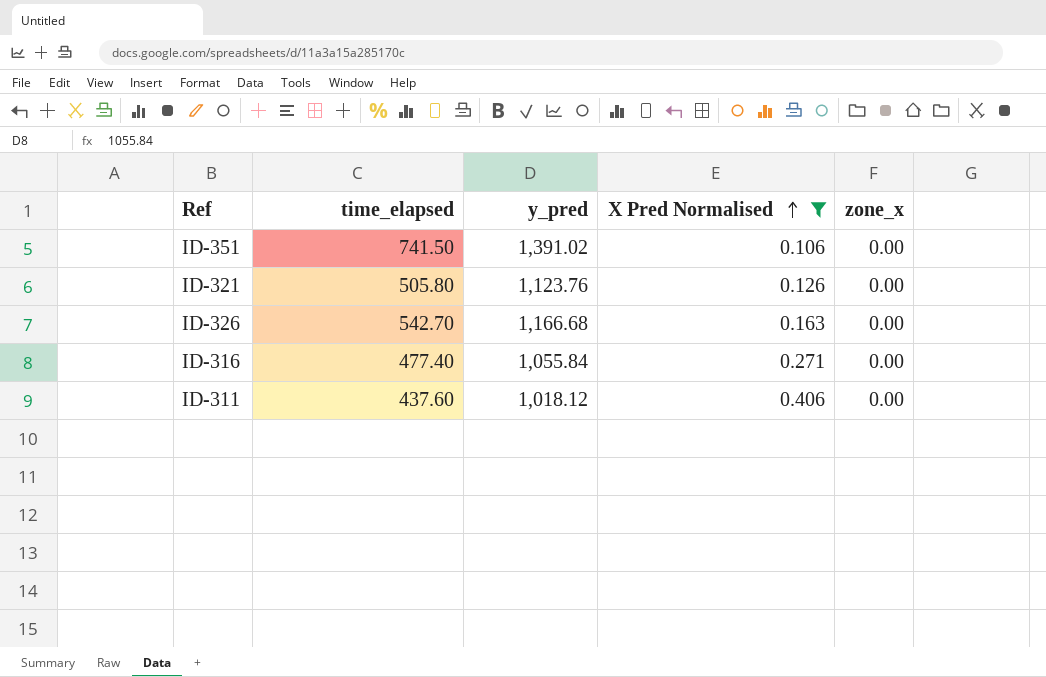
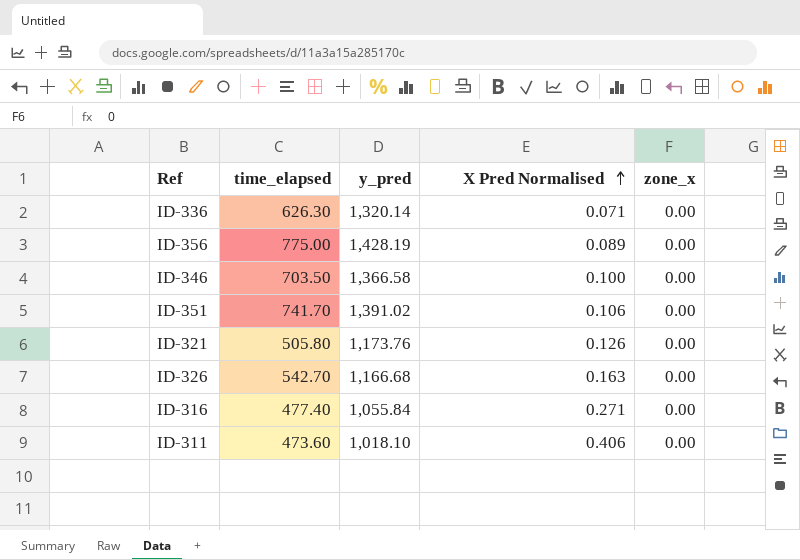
filter: X Pred Normalised >= 0.106 -> none
ID-351 | time_elapsed: 741.50 -> 741.70
ID-321 | y_pred: 1,123.76 -> 1,173.76
ID-311 | time_elapsed: 437.60 -> 473.60
ID-311 | y_pred: 1,018.12 -> 1,018.10

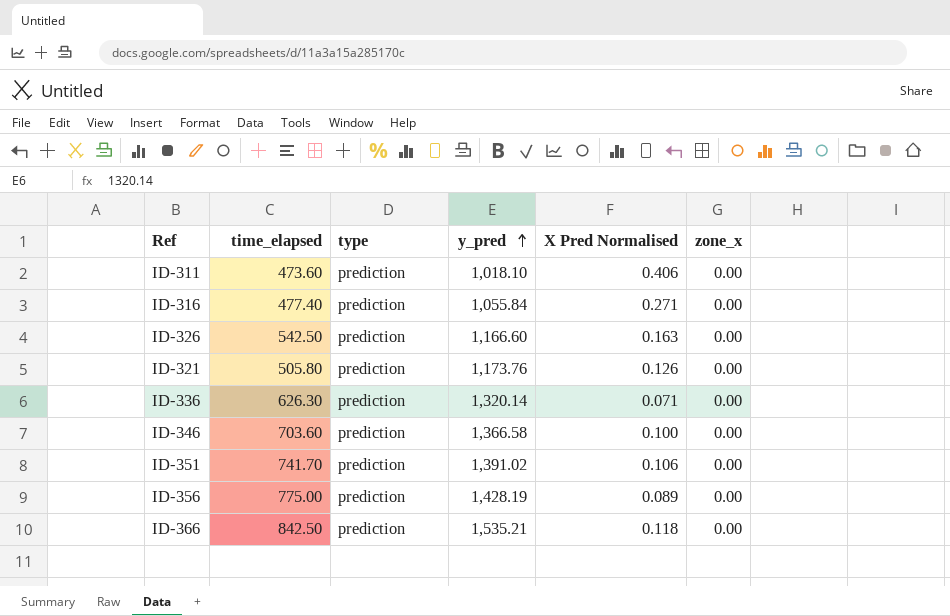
row order: X Pred Normalised ascending -> y_pred ascending
column type | position: none -> 3
ID-326 | time_elapsed: 542.70 -> 542.50
ID-326 | y_pred: 1,166.68 -> 1,166.60
ID-346 | time_elapsed: 703.50 -> 703.60
row ID-366: none -> 842.50 | prediction | 1,535.21 | 0.118 | 0.00

